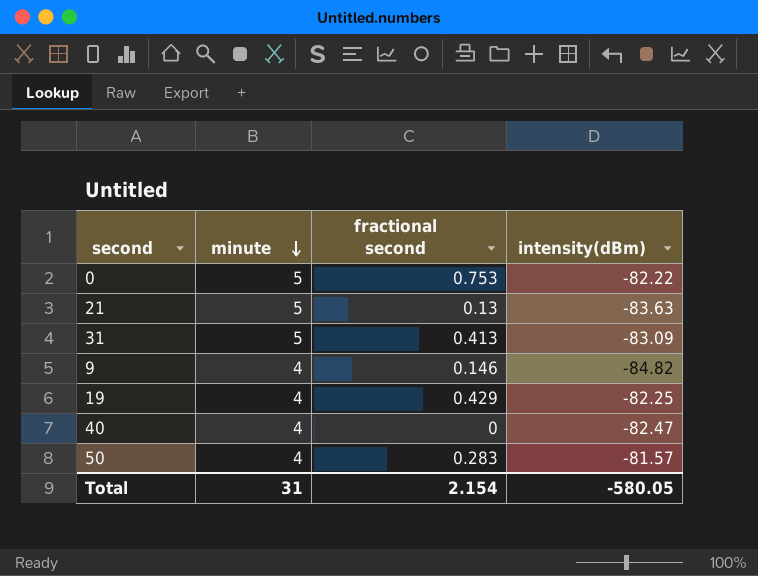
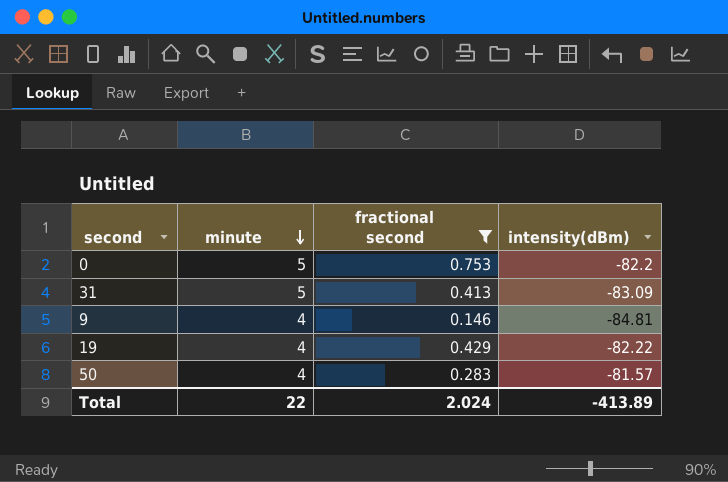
filter: none -> fractional second >= 0.146
0 | intensity(dBm): -82.22 -> -82.2
9 | intensity(dBm): -84.82 -> -84.81
19 | intensity(dBm): -82.25 -> -82.22
Total | minute: 31 -> 22
Total | fractional second: 2.154 -> 2.024
Total | intensity(dBm): -580.05 -> -413.89

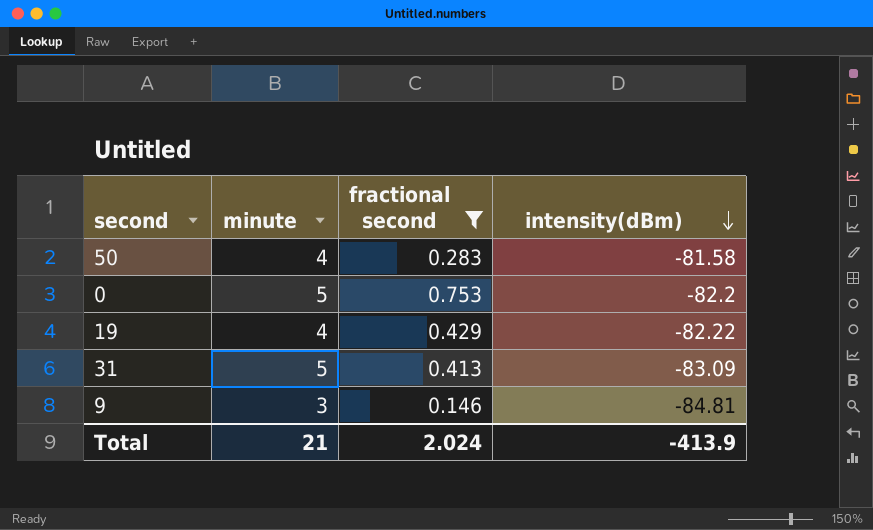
row order: minute descending -> intensity(dBm) descending
50 | intensity(dBm): -81.57 -> -81.58
9 | minute: 4 -> 3
Total | minute: 22 -> 21
Total | intensity(dBm): -413.89 -> -413.9

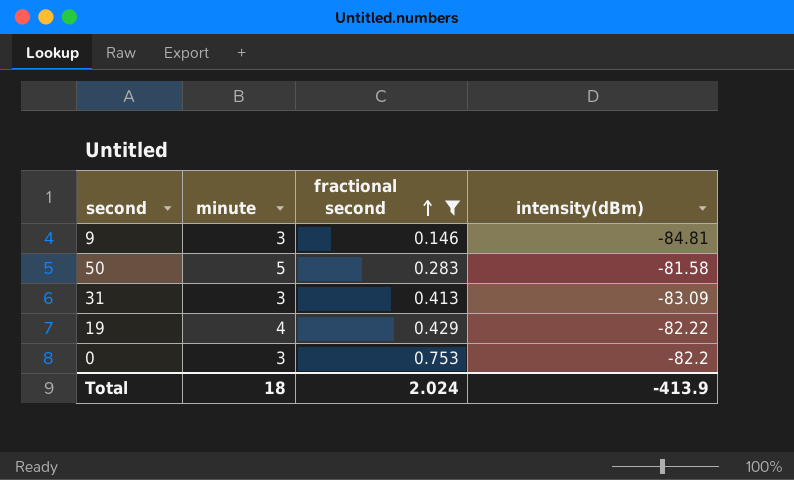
row order: intensity(dBm) descending -> fractional second ascending
50 | minute: 4 -> 5
31 | minute: 5 -> 3
0 | minute: 5 -> 3
Total | minute: 21 -> 18

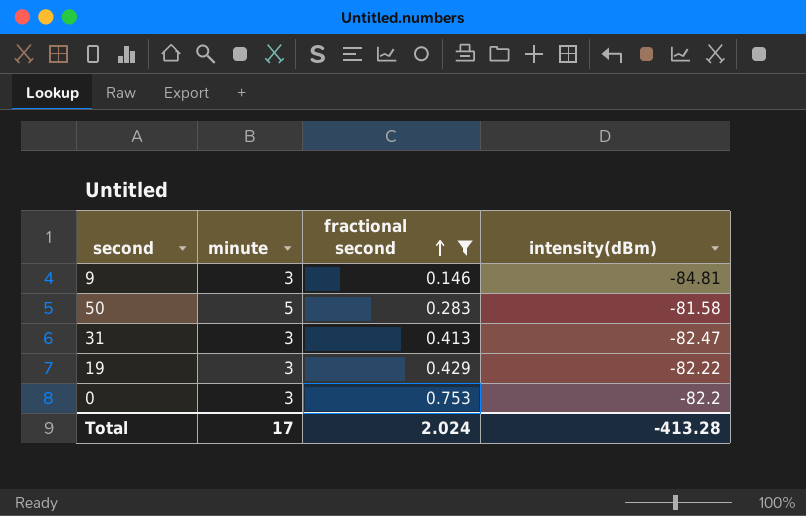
31 | intensity(dBm): -83.09 -> -82.47
19 | minute: 4 -> 3
Total | minute: 18 -> 17
Total | intensity(dBm): -413.9 -> -413.28

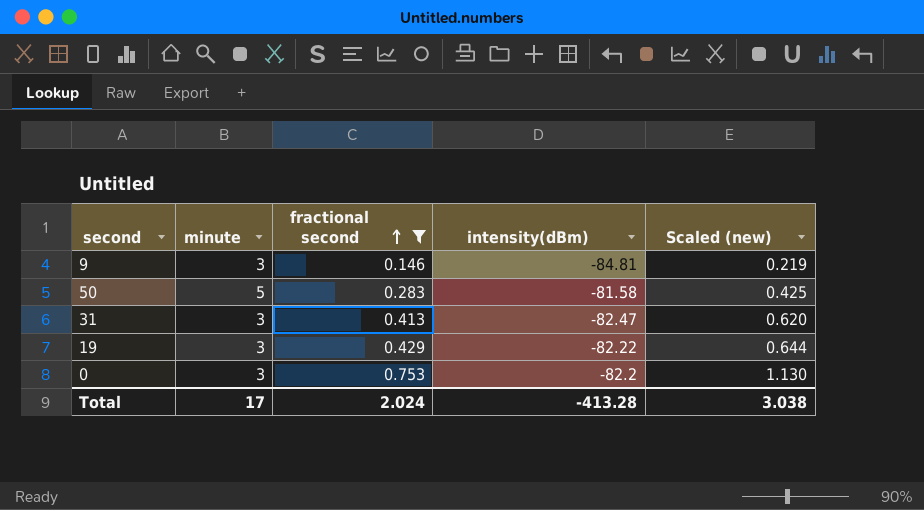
column Scaled (new) | formula: none -> [fractional second] * 1.5

